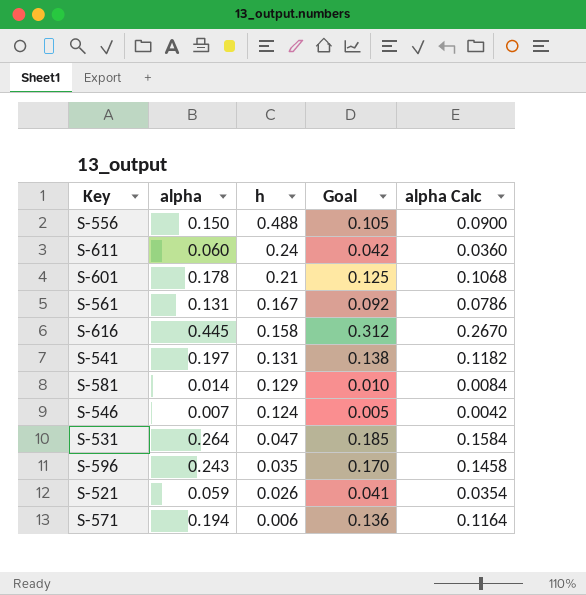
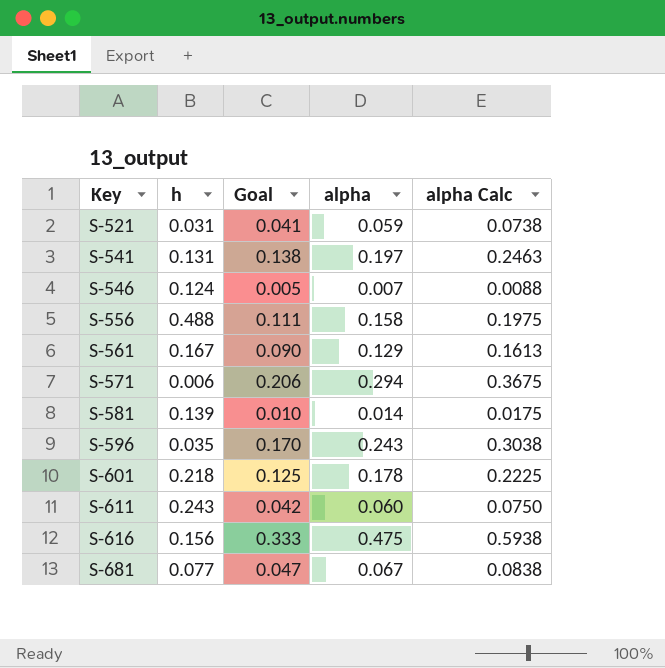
row order: h descending -> Key ascending
column alpha | position: 2 -> 4
column alpha Calc | formula: [alpha] * 0.6 -> [alpha] * 1.25
row S-531: 0.264 | 0.047 | 0.185 | 0.1584 -> none
S-521 | h: 0.026 -> 0.031
S-556 | Goal: 0.105 -> 0.111
S-556 | alpha: 0.150 -> 0.158
S-561 | Goal: 0.092 -> 0.090
S-561 | alpha: 0.131 -> 0.129
S-571 | Goal: 0.136 -> 0.206
S-571 | alpha: 0.194 -> 0.294
S-581 | h: 0.129 -> 0.139
S-601 | h: 0.21 -> 0.218
S-611 | h: 0.24 -> 0.243
S-616 | h: 0.158 -> 0.156
S-616 | Goal: 0.312 -> 0.333
S-616 | alpha: 0.445 -> 0.475
row S-681: none -> 0.077 | 0.047 | 0.067 | 0.0838

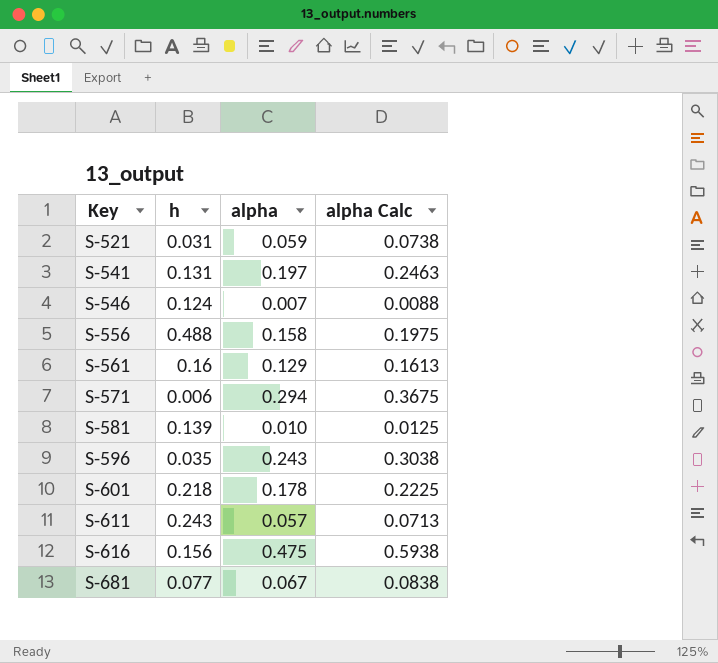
column Goal | formula: [alpha] * 0.7 -> none
S-561 | h: 0.167 -> 0.16
S-581 | alpha: 0.014 -> 0.010
S-581 | alpha Calc: 0.0175 -> 0.0125
S-611 | alpha: 0.060 -> 0.057
S-611 | alpha Calc: 0.0750 -> 0.0713

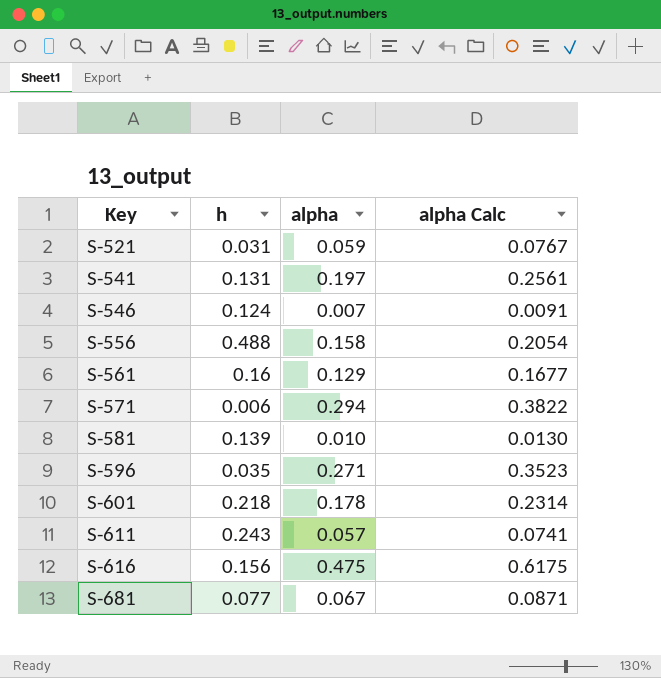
column alpha Calc | formula: [alpha] * 1.25 -> [alpha] * 1.3
S-596 | alpha: 0.243 -> 0.271

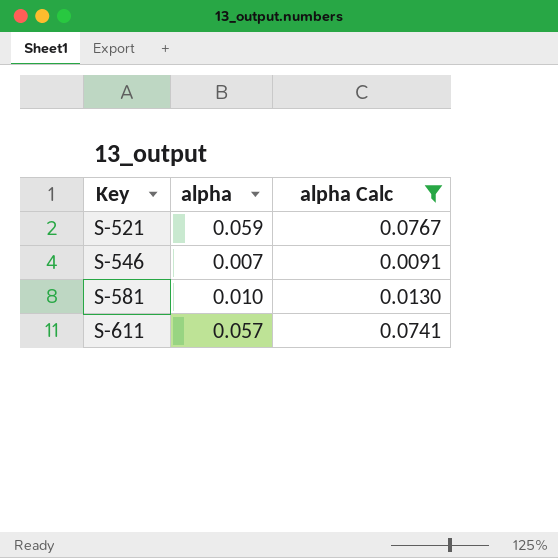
filter: none -> alpha Calc <= 0.0767
column h | position: 2 -> none

